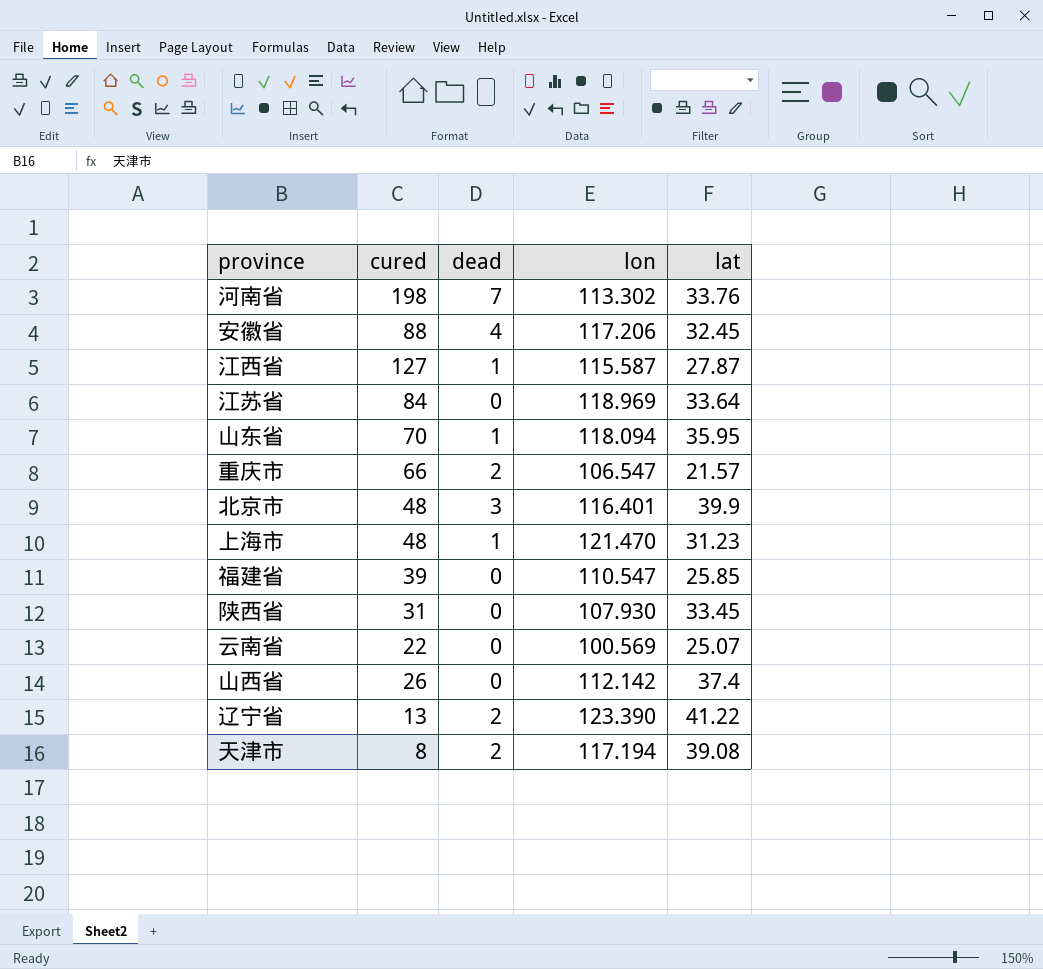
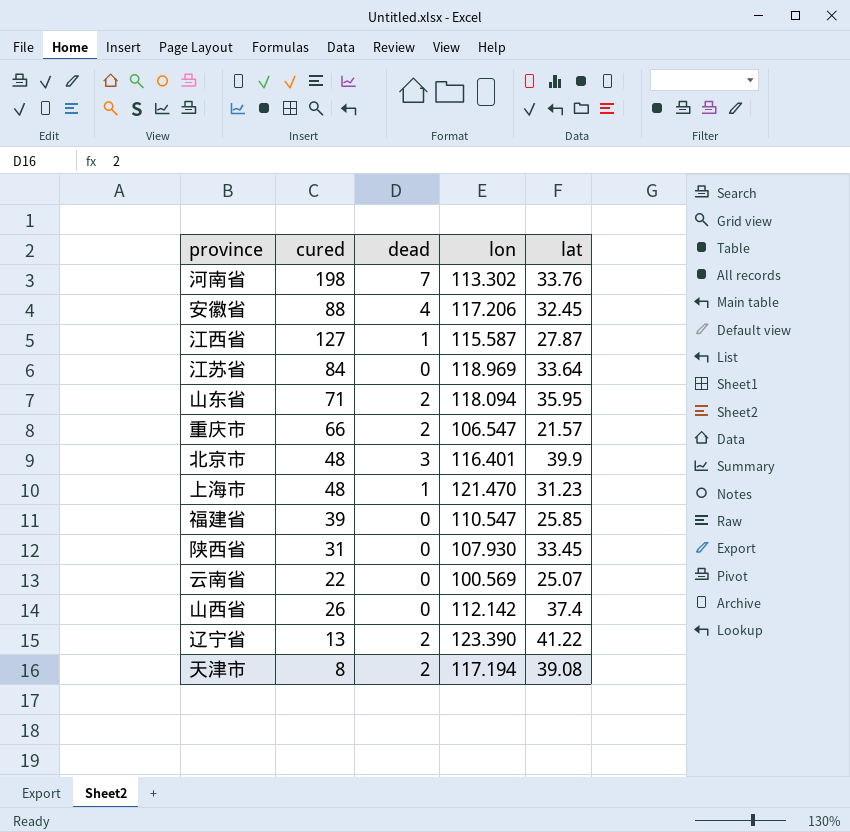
山东省 | cured: 70 -> 71
山东省 | dead: 1 -> 2

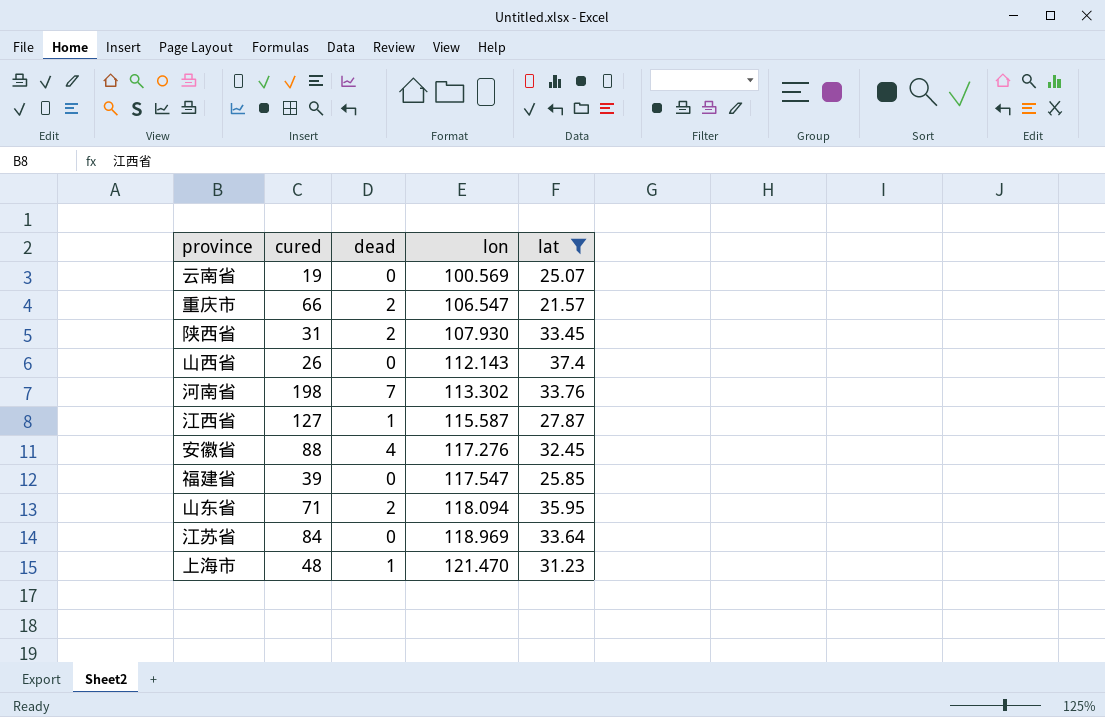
filter: none -> lat <= 37.4
row order: none -> lon ascending
云南省 | cured: 22 -> 19
陕西省 | dead: 0 -> 2
山西省 | lon: 112.142 -> 112.143
安徽省 | lon: 117.206 -> 117.276
福建省 | lon: 110.547 -> 117.547

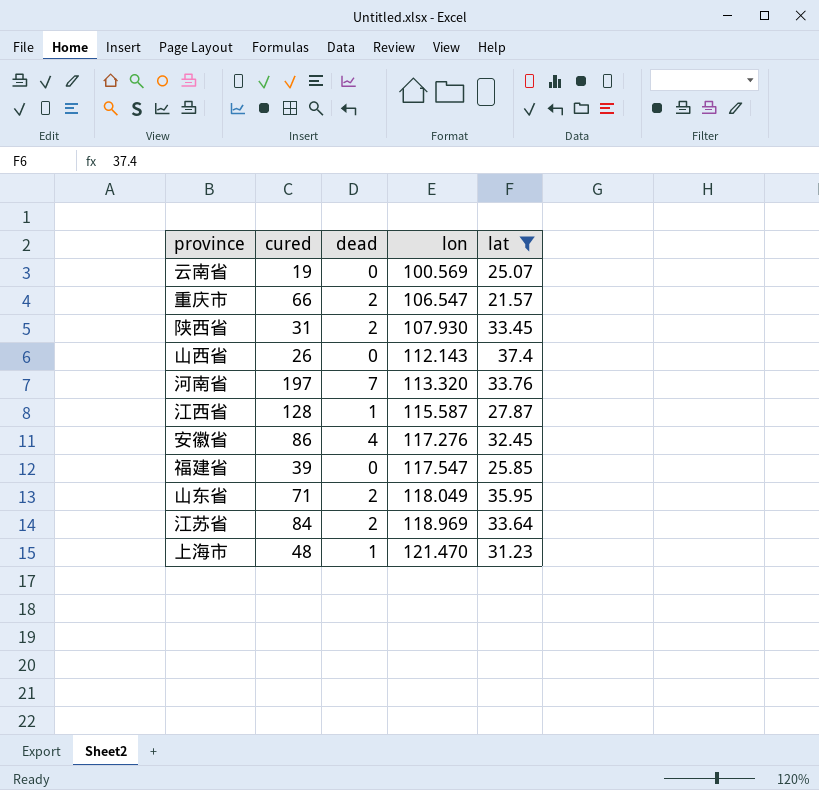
河南省 | cured: 198 -> 197
河南省 | lon: 113.302 -> 113.320
江西省 | cured: 127 -> 128
安徽省 | cured: 88 -> 86
山东省 | lon: 118.094 -> 118.049
江苏省 | dead: 0 -> 2

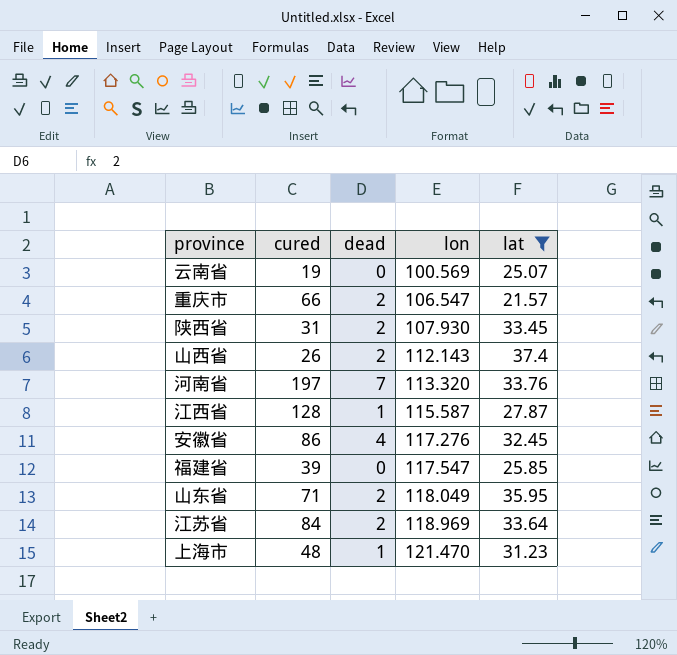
山西省 | dead: 0 -> 2

